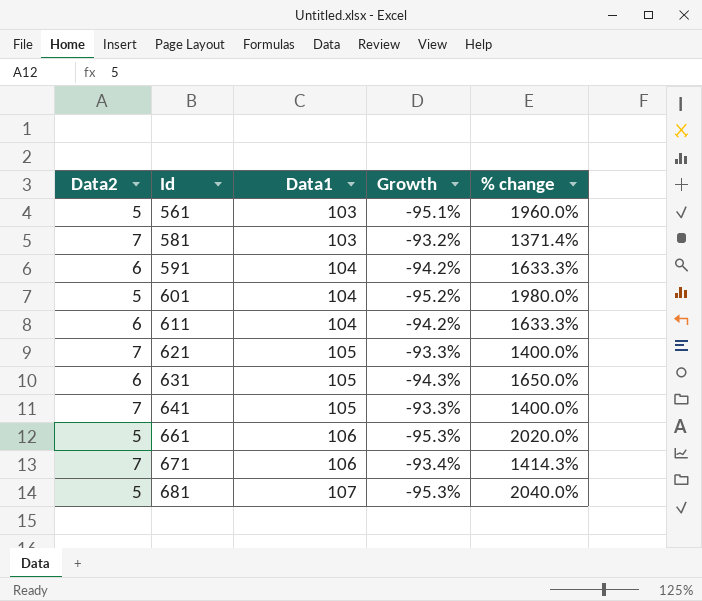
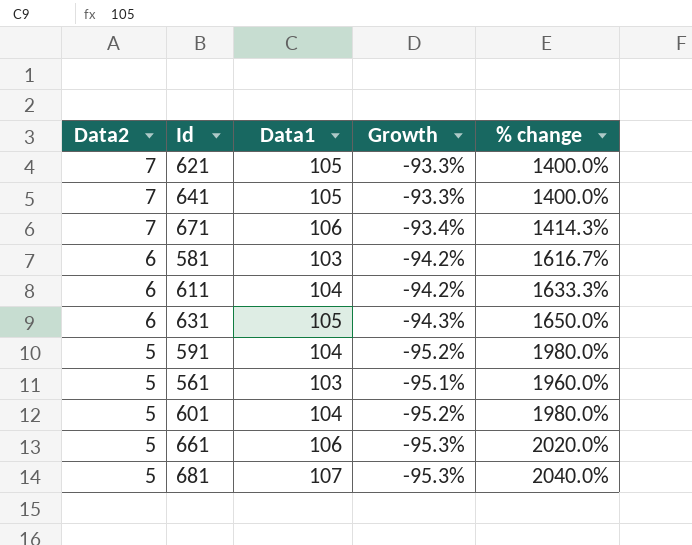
row order: Id ascending -> Data2 descending
581 | Data2: 7 -> 6
581 | Growth: -93.2% -> -94.2%
581 | % change: 1371.4% -> 1616.7%
591 | Data2: 6 -> 5
591 | Growth: -94.2% -> -95.2%
591 | % change: 1633.3% -> 1980.0%

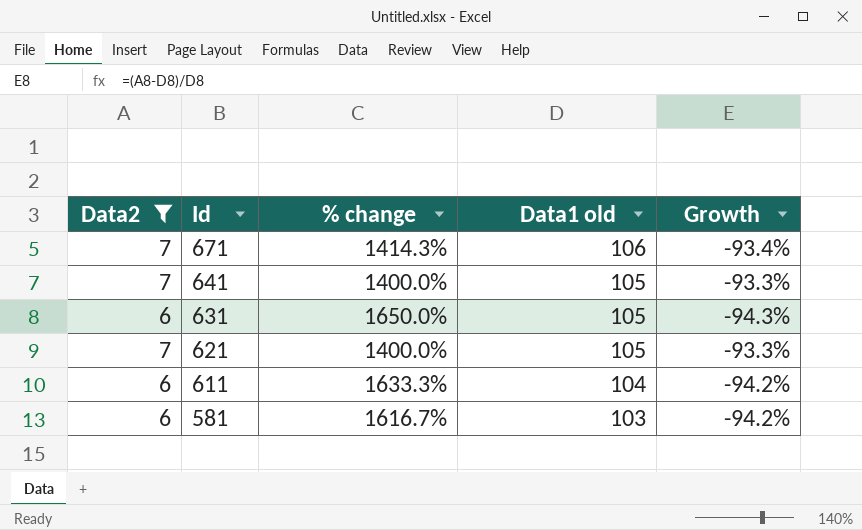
filter: none -> Data2 != 5
row order: Data2 descending -> Id descending
column % change | position: 5 -> 3
column name: Data1 -> Data1 old

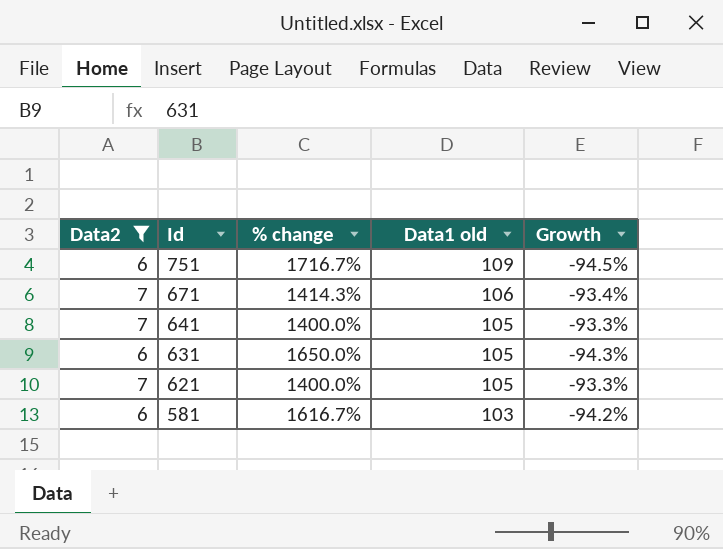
row 611: 6 | 1633.3% | 104 | -94.2% -> none
row 751: none -> 6 | 1716.7% | 109 | -94.5%

